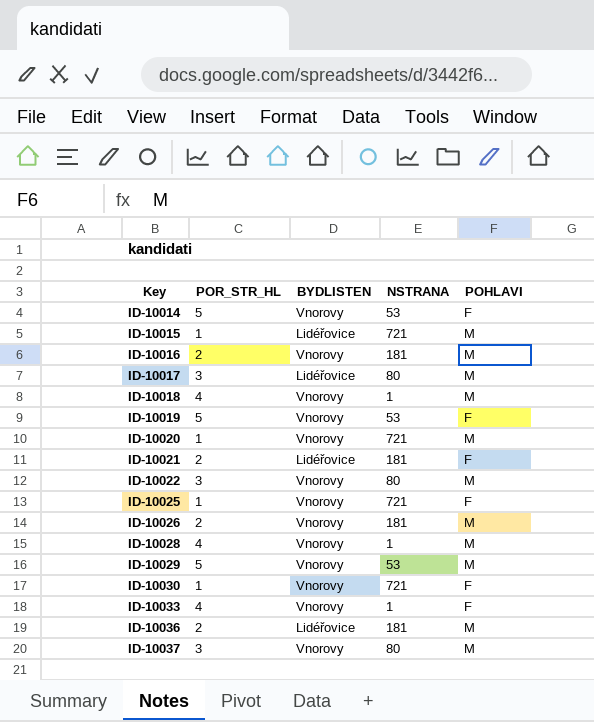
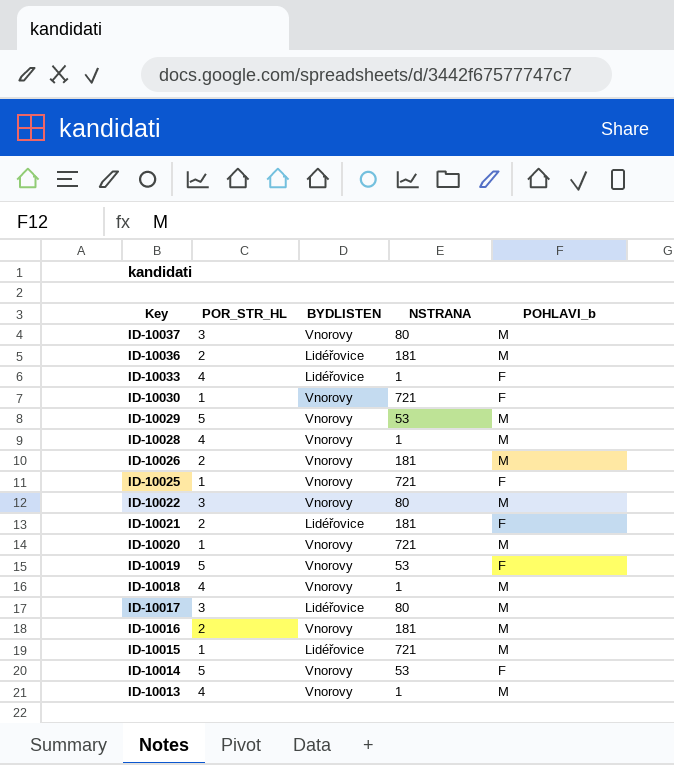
row order: Key ascending -> Key descending
column name: POHLAVI -> POHLAVI_b
ID-10033 | BYDLISTEN: Vnorovy -> Lidéřovice
row ID-10013: none -> 4 | Vnorovy | 1 | M

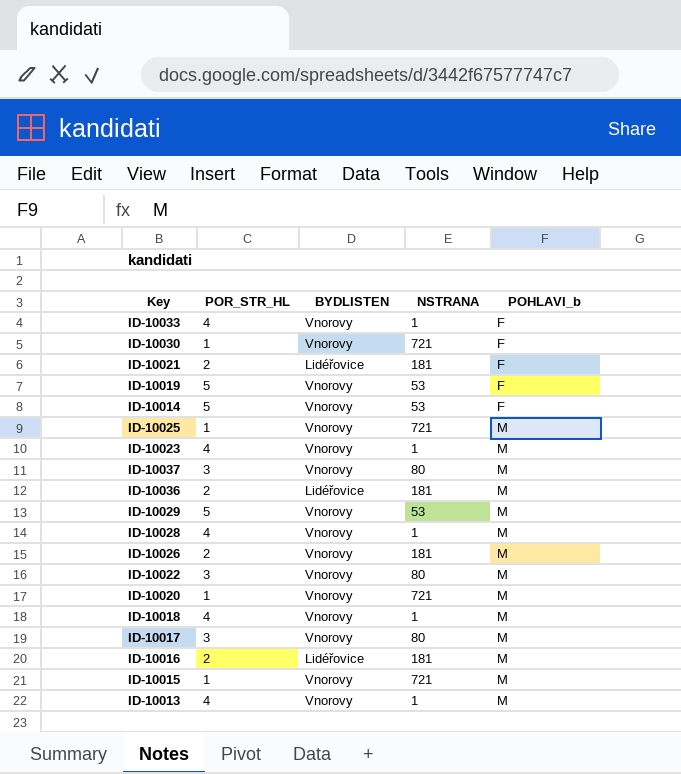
row order: Key descending -> POHLAVI_b ascending
ID-10033 | BYDLISTEN: Lidéřovice -> Vnorovy
ID-10025 | POHLAVI_b: F -> M
row ID-10023: none -> 4 | Vnorovy | 1 | M
ID-10017 | BYDLISTEN: Lidéřovice -> Vnorovy
ID-10016 | BYDLISTEN: Vnorovy -> Lidéřovice
ID-10015 | BYDLISTEN: Lidéřovice -> Vnorovy

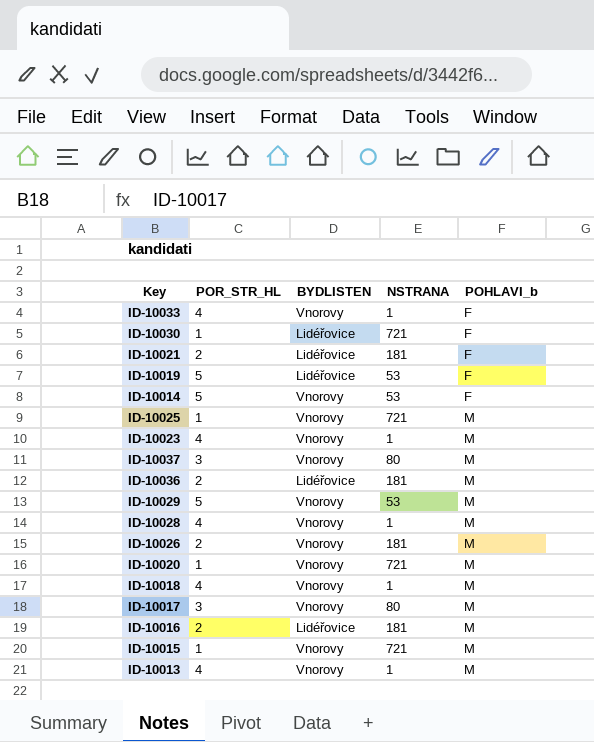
row ID-10022: 3 | Vnorovy | 80 | M -> none
ID-10030 | BYDLISTEN: Vnorovy -> Lidéřovice
ID-10019 | BYDLISTEN: Vnorovy -> Lidéřovice

